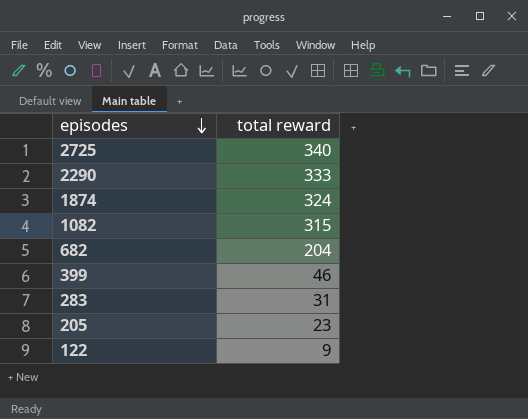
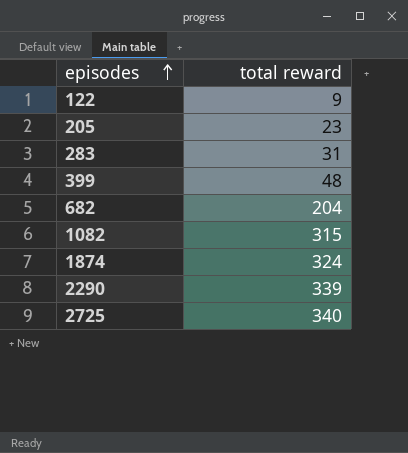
row order: episodes descending -> episodes ascending
399 | total reward: 46 -> 48
2290 | total reward: 333 -> 339

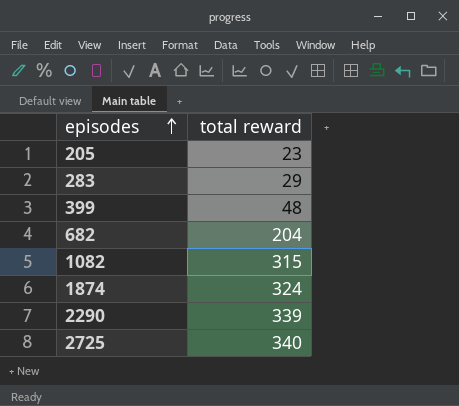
row 122: 9 -> none
283 | total reward: 31 -> 29

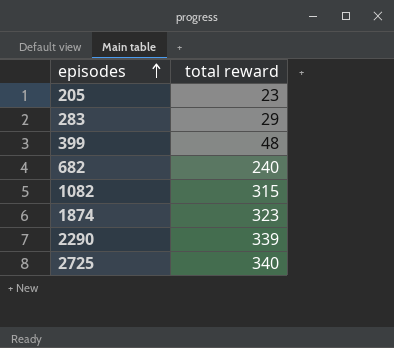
682 | total reward: 204 -> 240
1874 | total reward: 324 -> 323

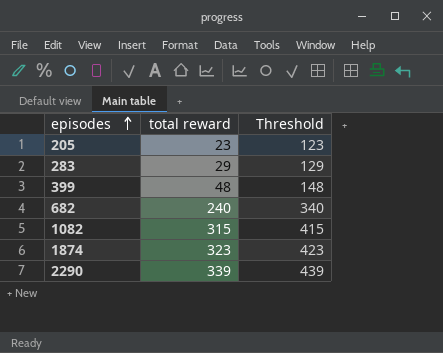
column Threshold | formula: none -> [total reward] + 100
row 2725: 340 -> none

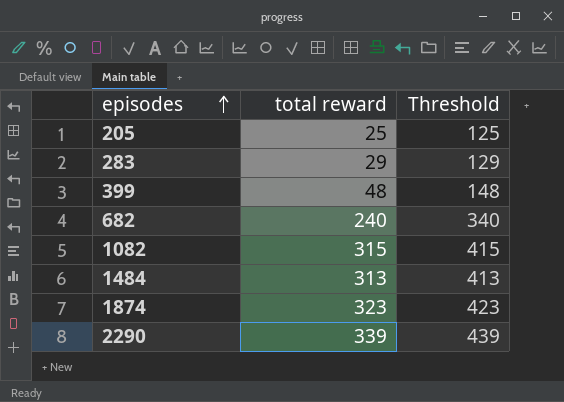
205 | total reward: 23 -> 25
205 | Threshold: 123 -> 125
row 1484: none -> 313 | 413

